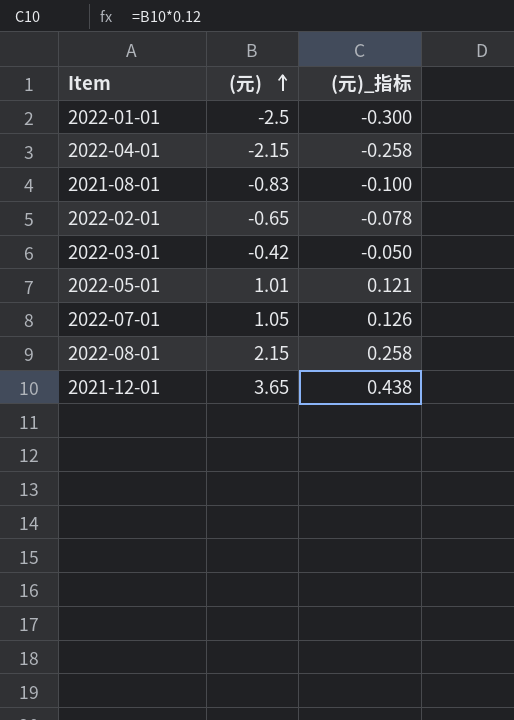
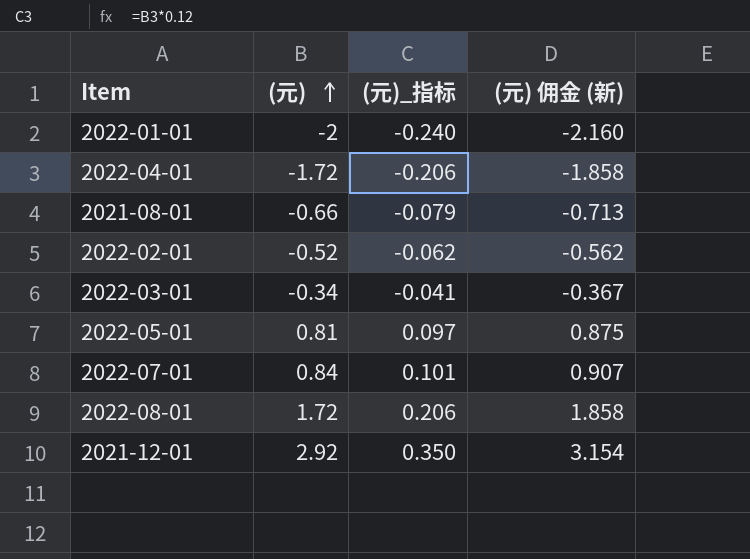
column (元) 佣金 (新) | formula: none -> [(元)] * 1.08
2022-01-01 | (元): -2.5 -> -2
2022-01-01 | (元)_指标: -0.300 -> -0.240
2022-04-01 | (元): -2.15 -> -1.72
2022-04-01 | (元)_指标: -0.258 -> -0.206
2021-08-01 | (元): -0.83 -> -0.66
2021-08-01 | (元)_指标: -0.100 -> -0.079
2022-02-01 | (元): -0.65 -> -0.52
2022-02-01 | (元)_指标: -0.078 -> -0.062
2022-03-01 | (元): -0.42 -> -0.34
2022-03-01 | (元)_指标: -0.050 -> -0.041
2022-05-01 | (元): 1.01 -> 0.81
2022-05-01 | (元)_指标: 0.121 -> 0.097
2022-07-01 | (元): 1.05 -> 0.84
2022-07-01 | (元)_指标: 0.126 -> 0.101
2022-08-01 | (元): 2.15 -> 1.72
2022-08-01 | (元)_指标: 0.258 -> 0.206
2021-12-01 | (元): 3.65 -> 2.92
2021-12-01 | (元)_指标: 0.438 -> 0.350

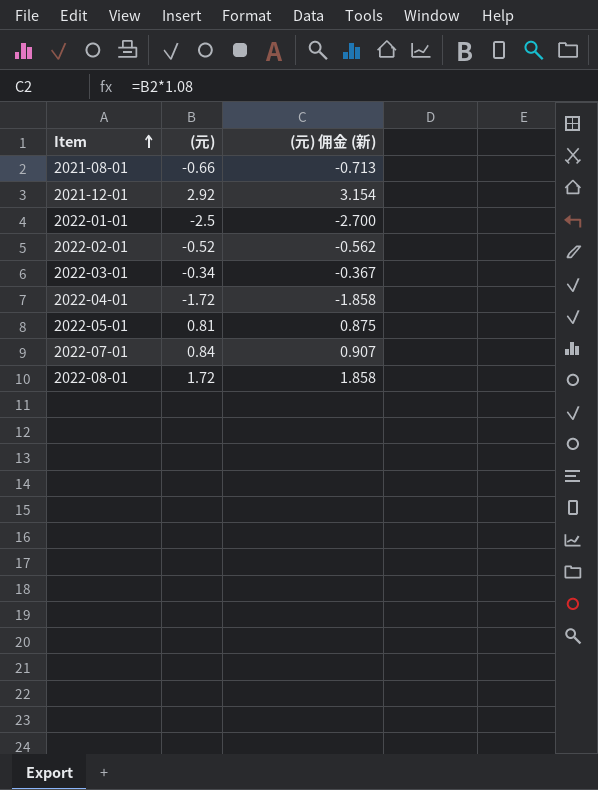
row order: (元) ascending -> Item ascending
column (元)_指标 | formula: [(元)] * 0.12 -> none
2022-01-01 | (元): -2 -> -2.5
2022-01-01 | (元) 佣金 (新): -2.160 -> -2.700

